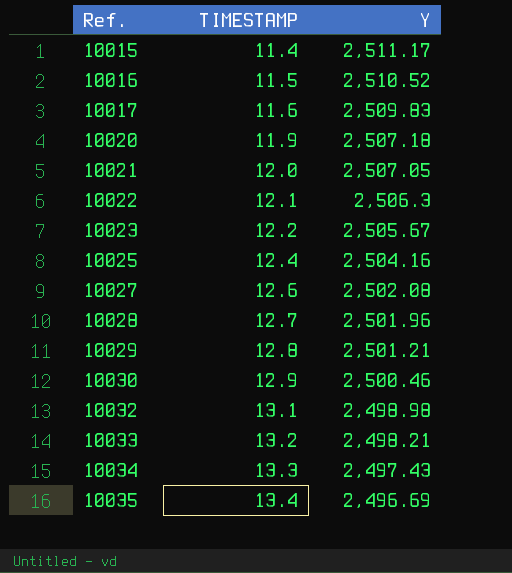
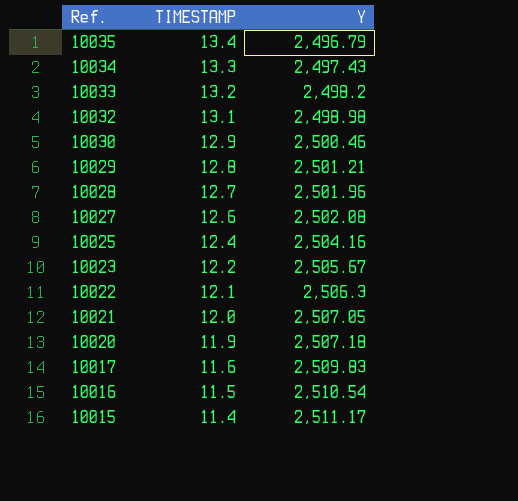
row order: Ref. ascending -> Ref. descending
10035 | Y: 2,496.69 -> 2,496.79
10033 | Y: 2,498.21 -> 2,498.2
10016 | Y: 2,510.52 -> 2,510.54

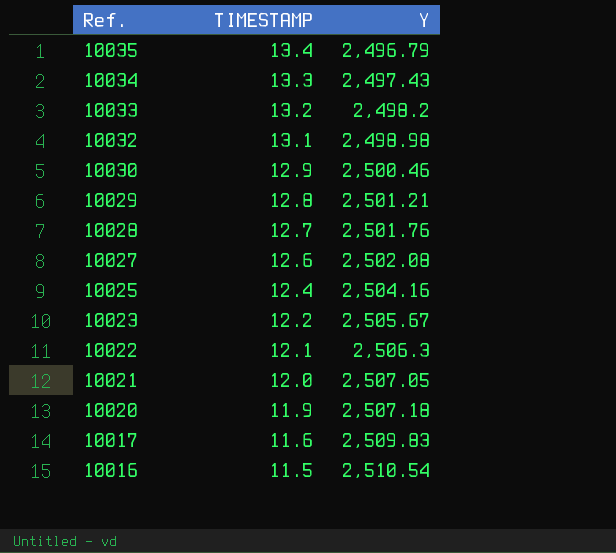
row 10015: 11.4 | 2,511.17 -> none
10028 | Y: 2,501.96 -> 2,501.76

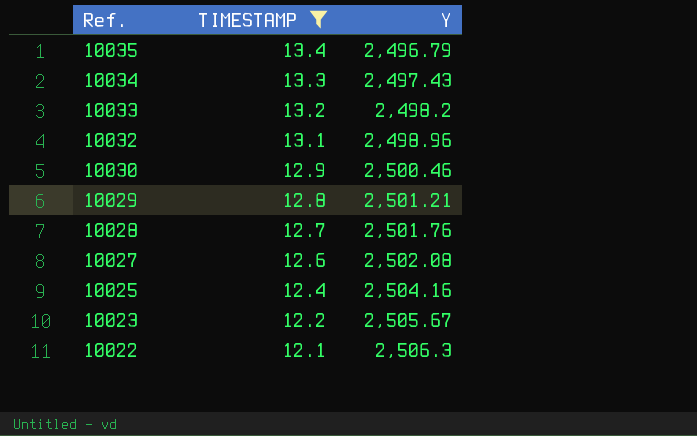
filter: none -> TIMESTAMP >= 12.1
10032 | Y: 2,498.98 -> 2,498.96

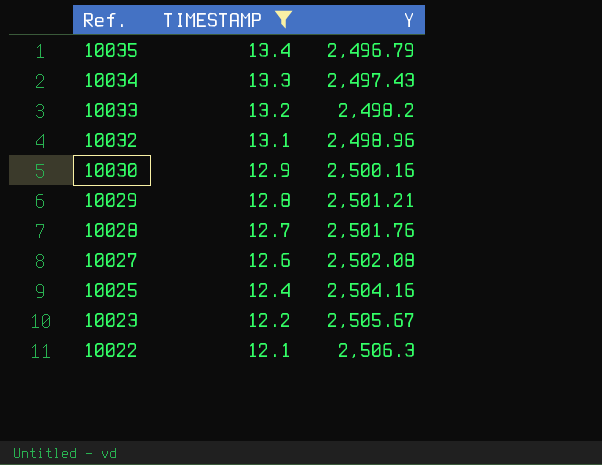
10030 | Y: 2,500.46 -> 2,500.16

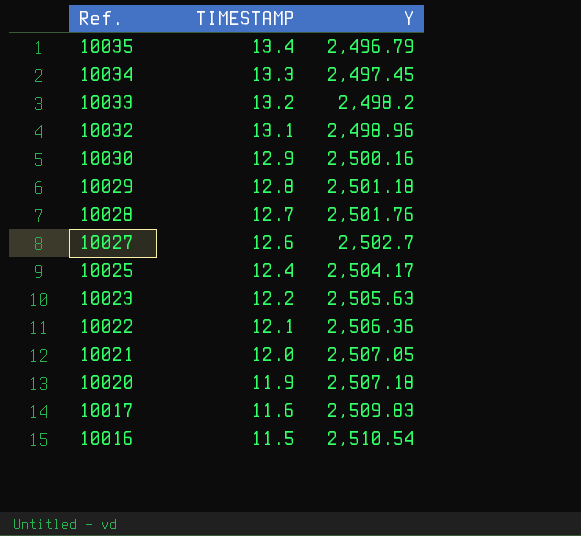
filter: TIMESTAMP >= 12.1 -> none
10034 | Y: 2,497.43 -> 2,497.45
10029 | Y: 2,501.21 -> 2,501.18
10027 | Y: 2,502.08 -> 2,502.7
10025 | Y: 2,504.16 -> 2,504.17
10023 | Y: 2,505.67 -> 2,505.63
10022 | Y: 2,506.3 -> 2,506.36

